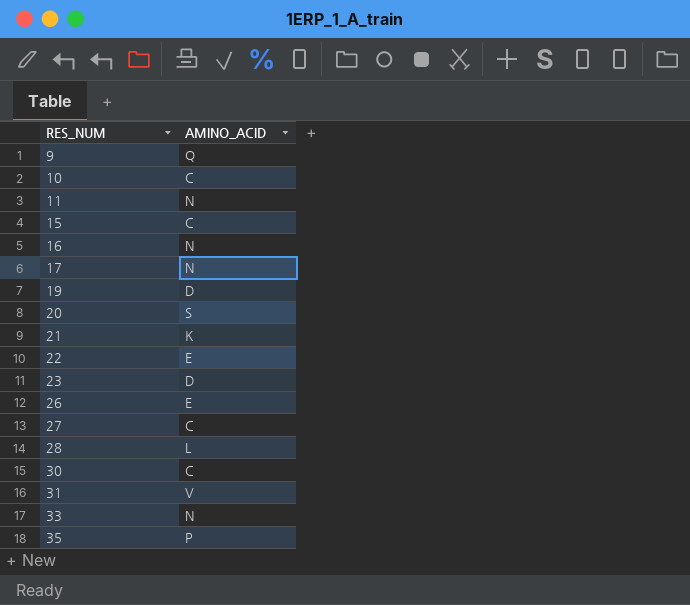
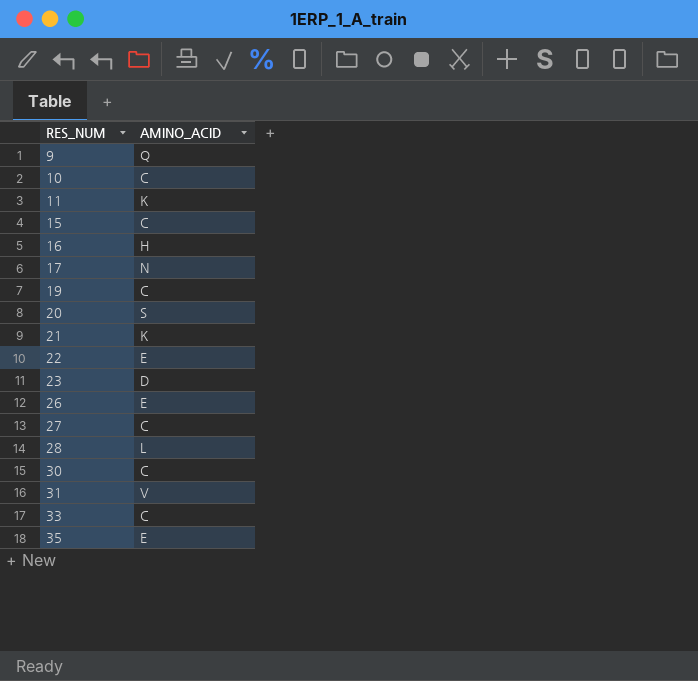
11 | AMINO_ACID: N -> K
16 | AMINO_ACID: N -> H
19 | AMINO_ACID: D -> C
33 | AMINO_ACID: N -> C
35 | AMINO_ACID: P -> E

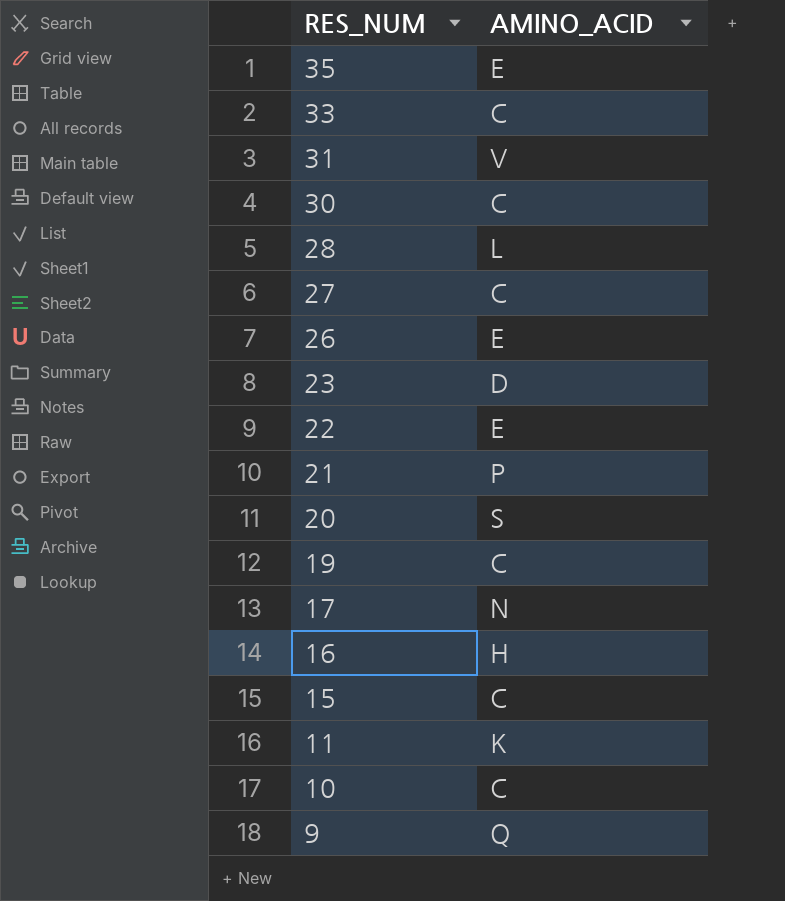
row order: RES_NUM ascending -> RES_NUM descending
21 | AMINO_ACID: K -> P

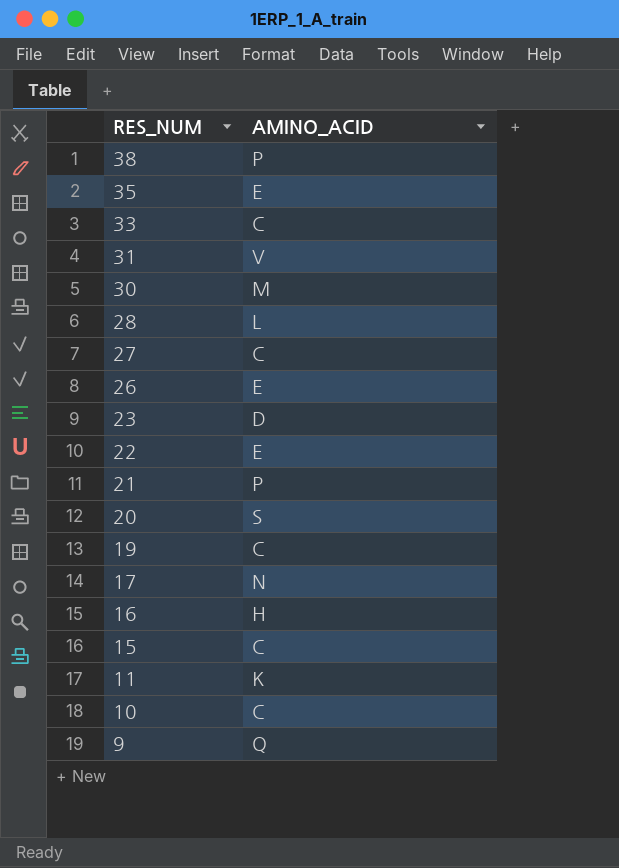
row 38: none -> P
30 | AMINO_ACID: C -> M

